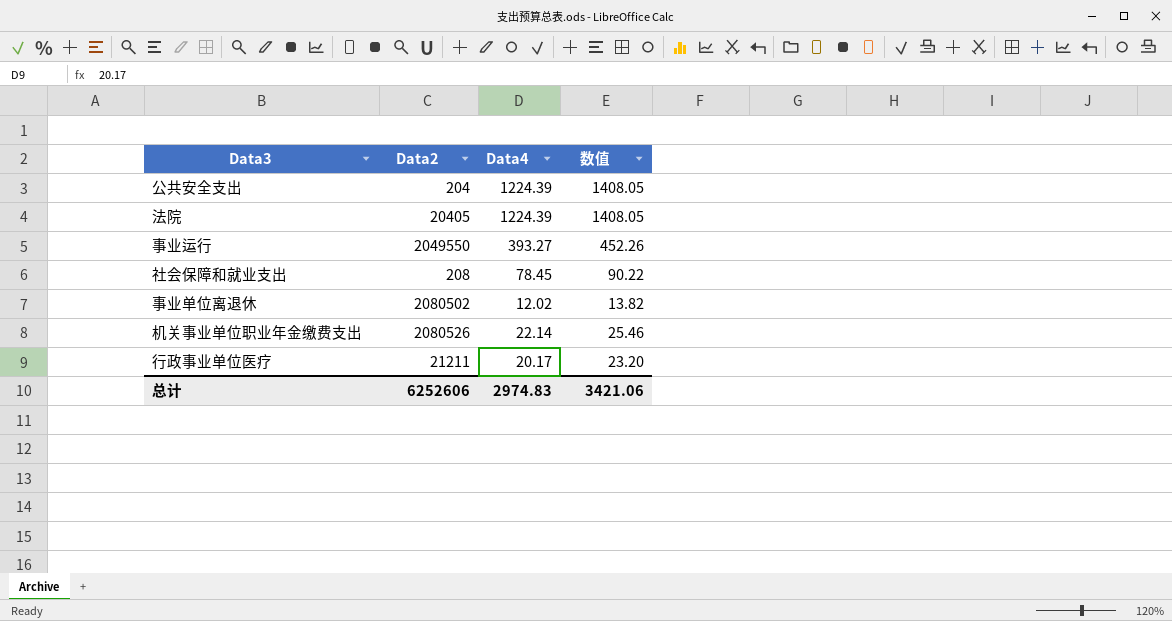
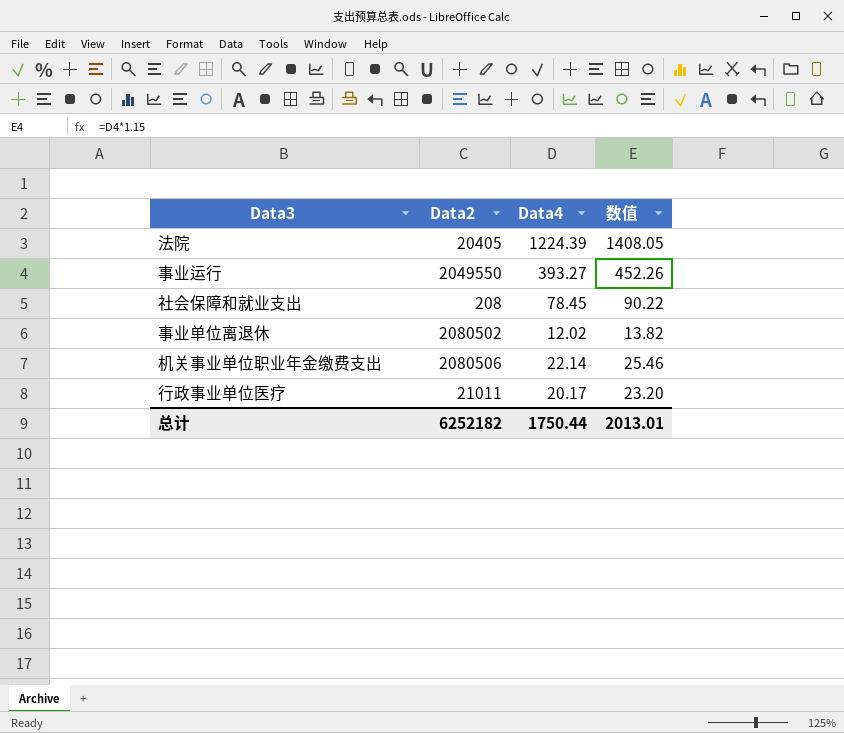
row 公共安全支出: 204 | 1224.39 | 1408.05 -> none
机关事业单位职业年金缴费支出 | Data2: 2080526 -> 2080506
行政事业单位医疗 | Data2: 21211 -> 21011
总计 | Data2: 6252606 -> 6252182
总计 | Data4: 2974.83 -> 1750.44
总计 | 数值: 3421.06 -> 2013.01

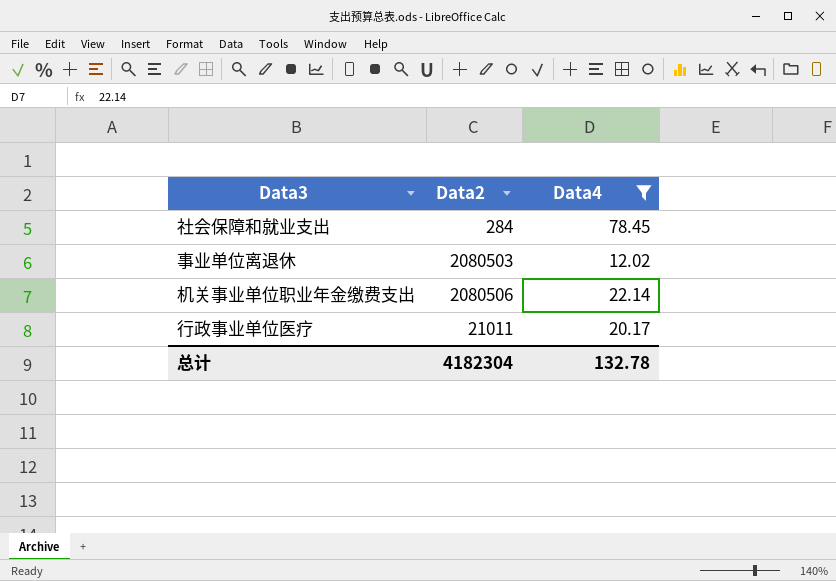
filter: none -> Data4 <= 78.45
column 数值 | formula: [Data4] * 1.15 -> none
社会保障和就业支出 | Data2: 208 -> 284
事业单位离退休 | Data2: 2080502 -> 2080503
总计 | Data2: 6252182 -> 4182304
总计 | Data4: 1750.44 -> 132.78

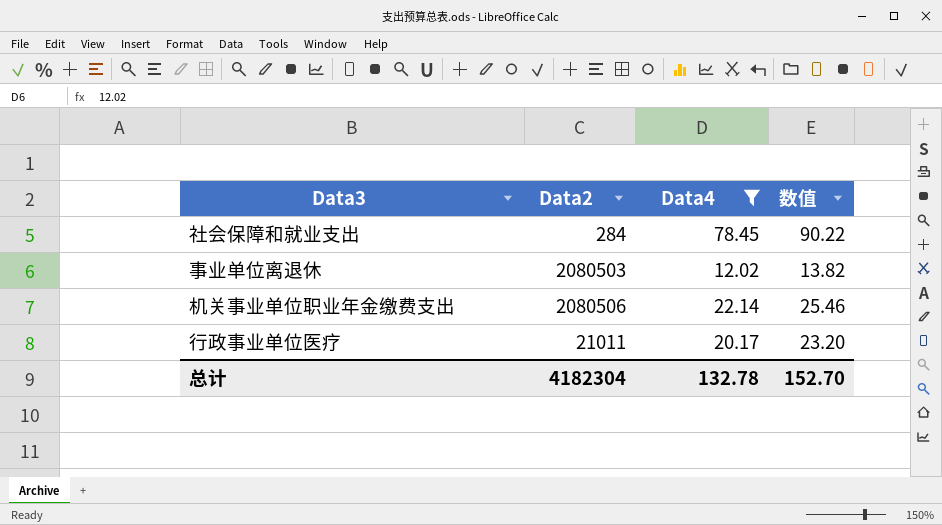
column 数值 | formula: none -> [Data4] * 1.15

